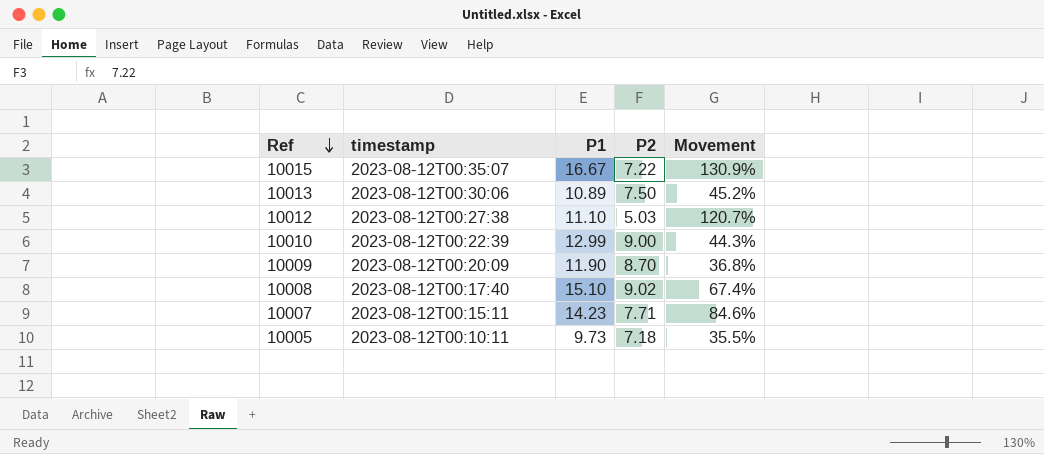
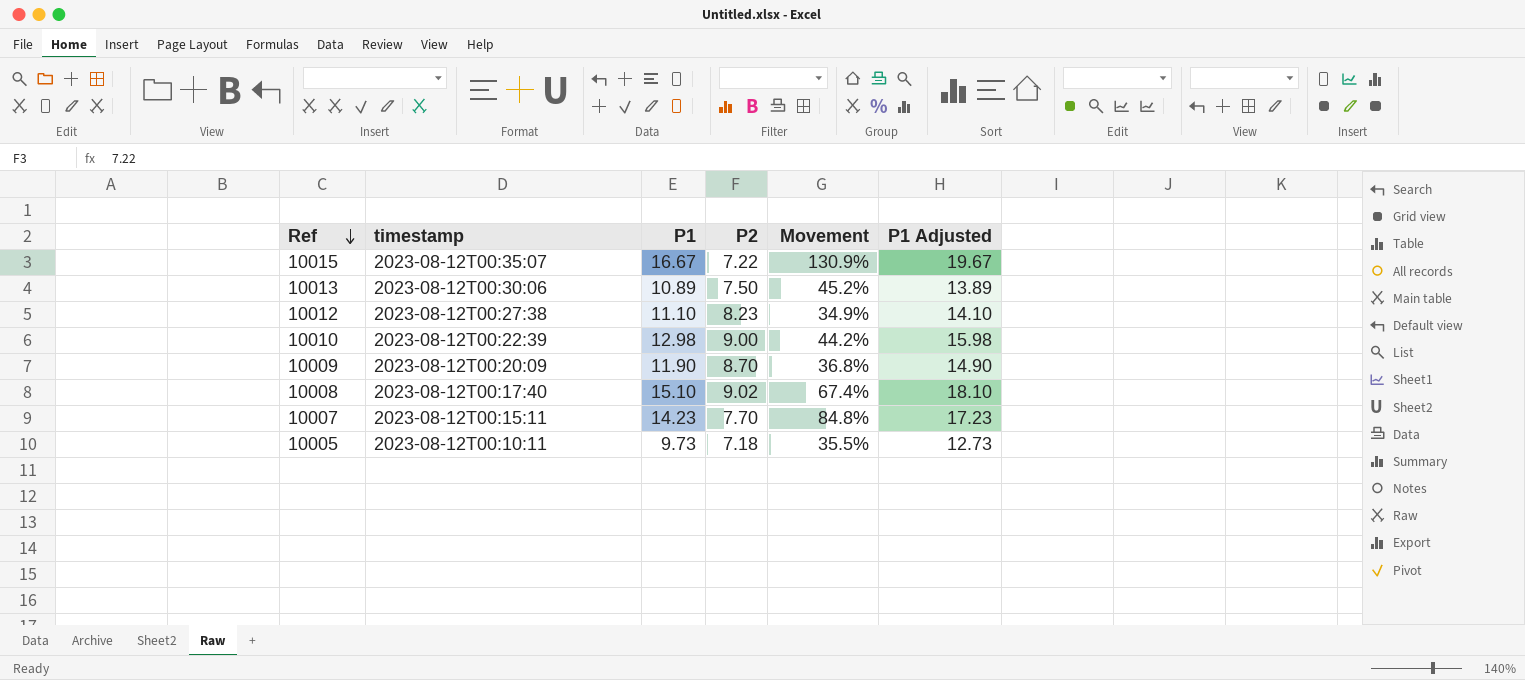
column P1 Adjusted | formula: none -> [P1] + 3
10012 | P2: 5.03 -> 8.23
10012 | Movement: 120.7% -> 34.9%
10010 | P1: 12.99 -> 12.98
10010 | Movement: 44.3% -> 44.2%
10007 | P2: 7.71 -> 7.70
10007 | Movement: 84.6% -> 84.8%

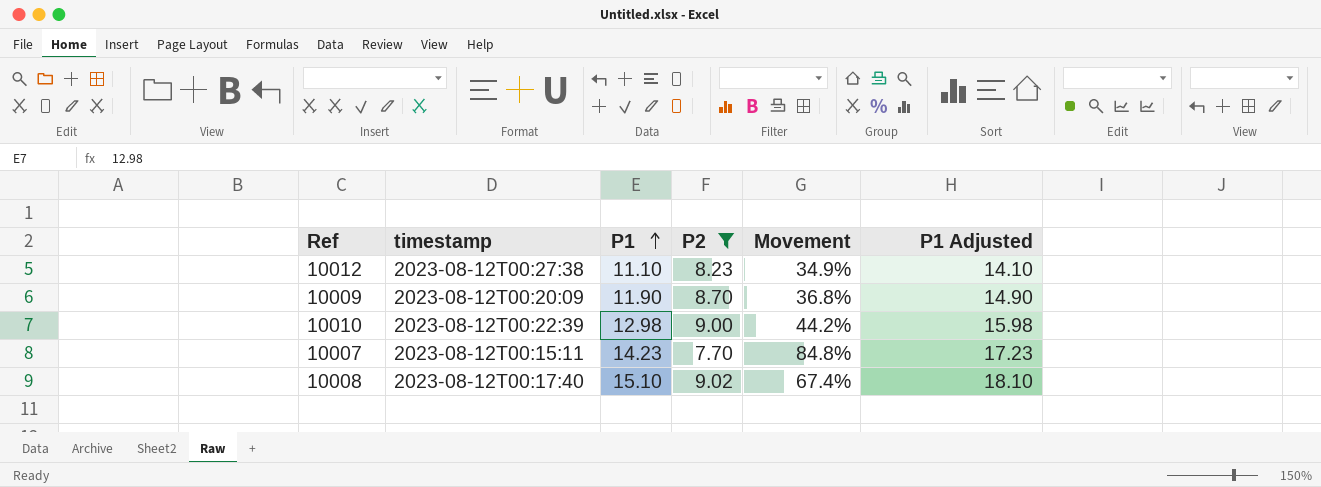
filter: none -> P2 >= 7.70
row order: Ref descending -> P1 ascending

